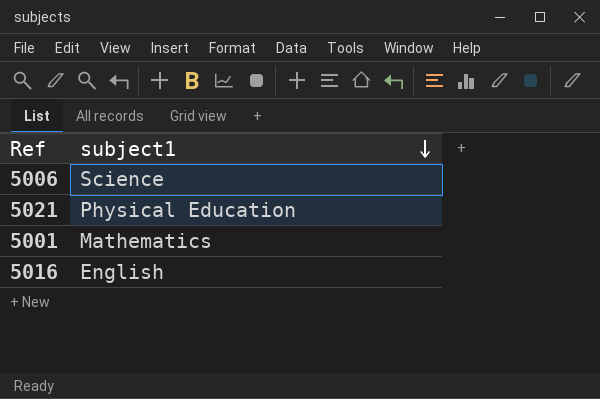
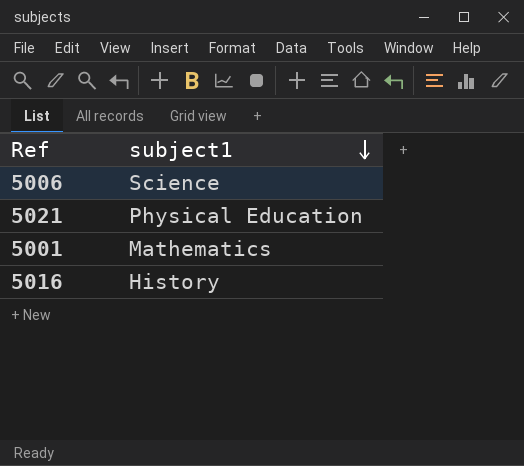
5016 | subject1: English -> History

